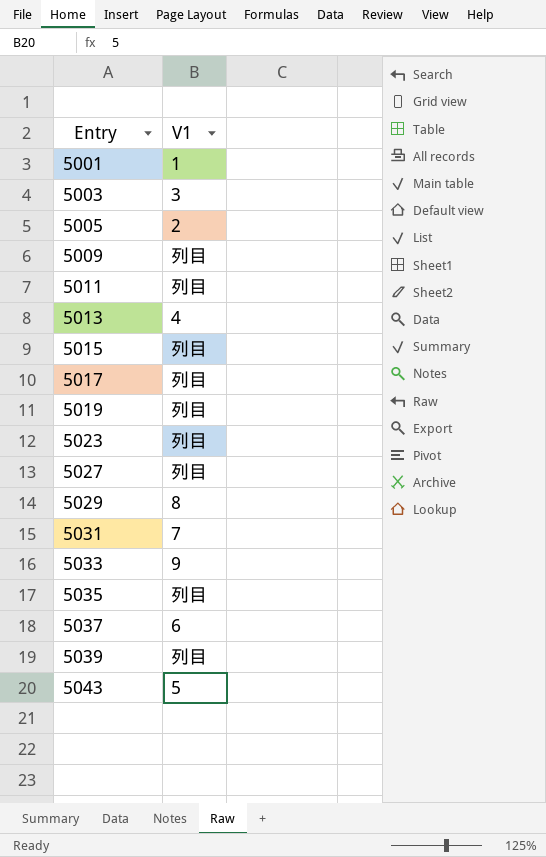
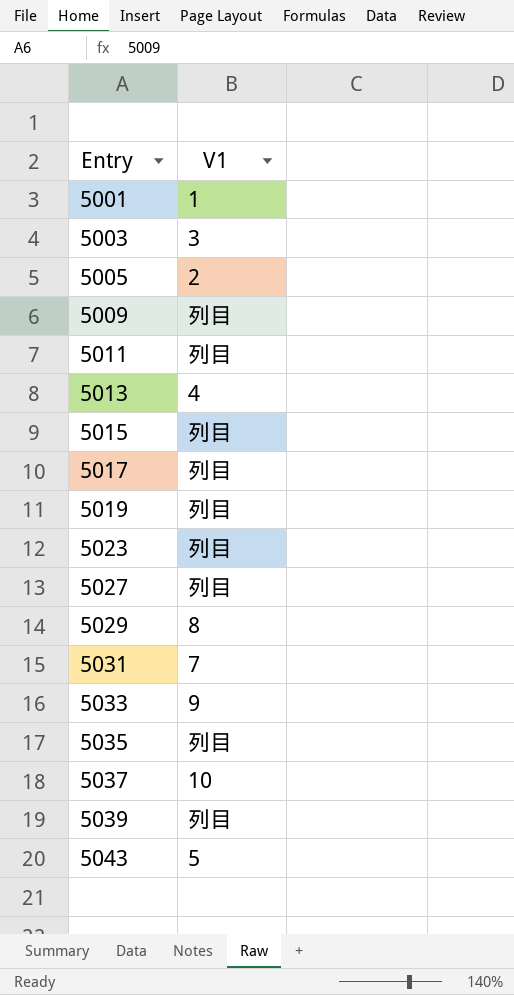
5037 | V1: 6 -> 10

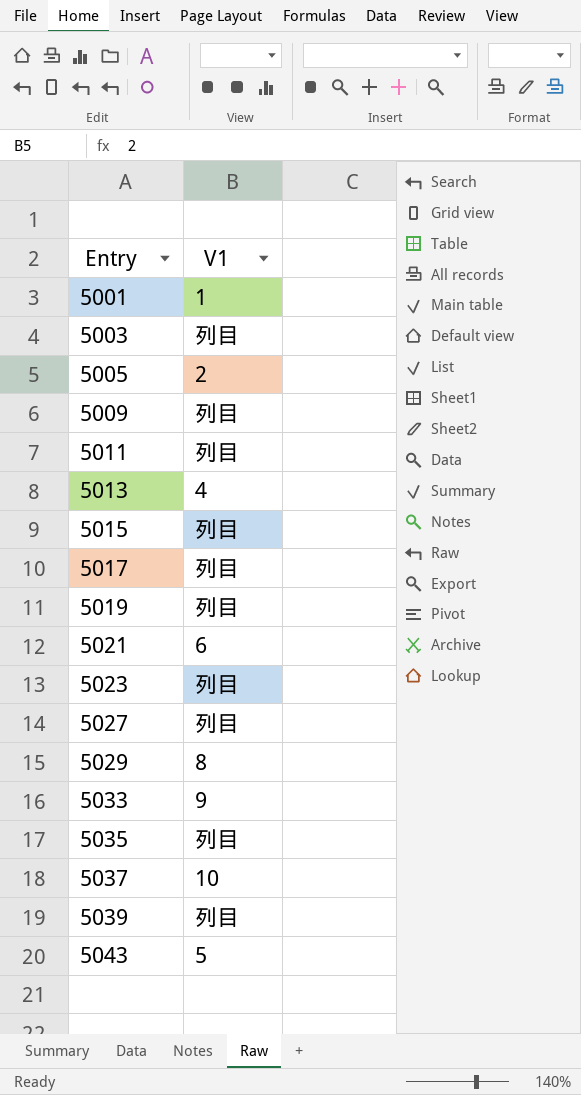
row 5031: 7 -> none
5003 | V1: 3 -> 列目
row 5021: none -> 6

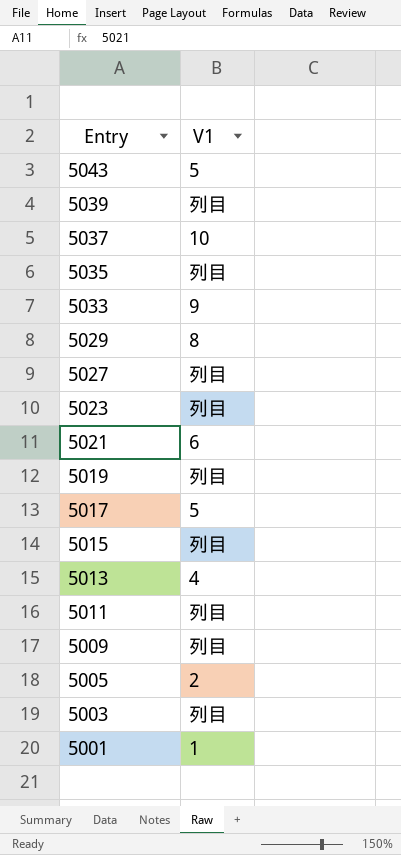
row order: Entry ascending -> Entry descending
5017 | V1: 列目 -> 5

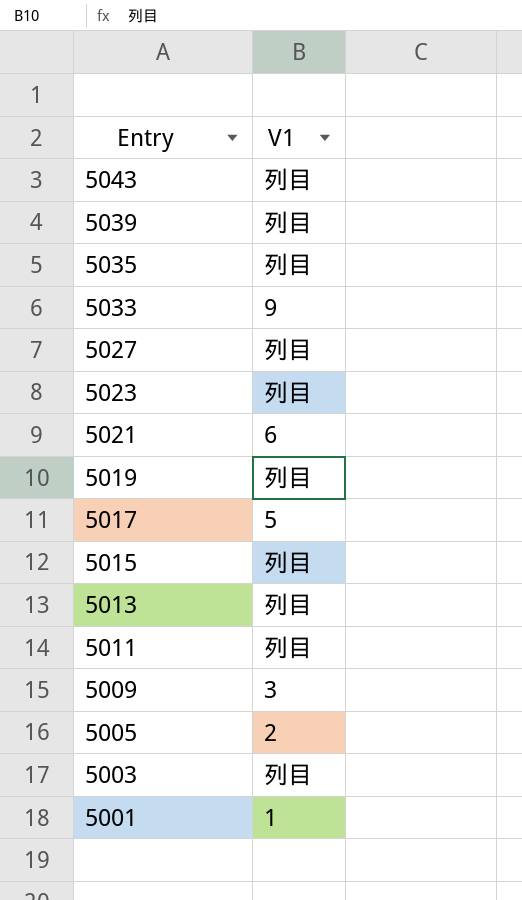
row 5037: 10 -> none
row 5029: 8 -> none
5043 | V1: 5 -> 列目
5013 | V1: 4 -> 列目
5009 | V1: 列目 -> 3

